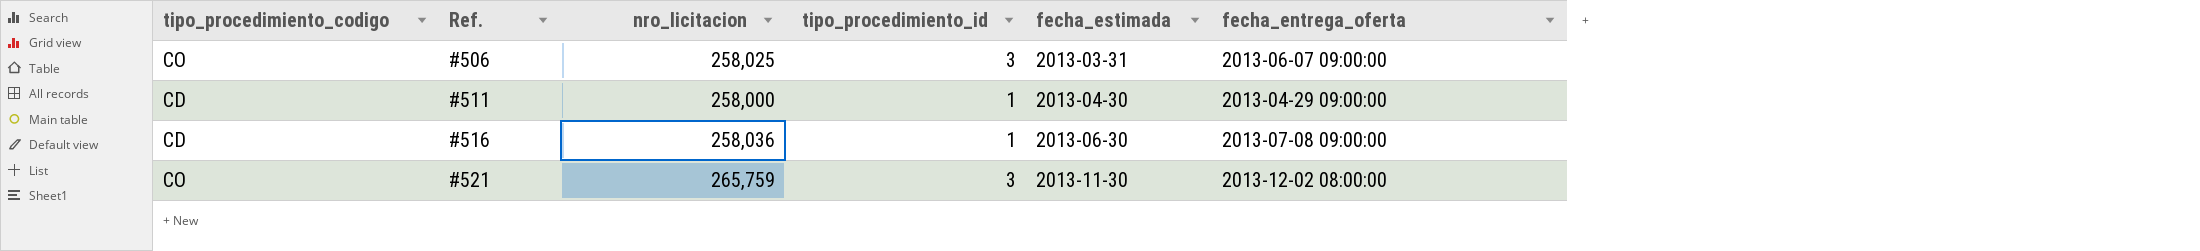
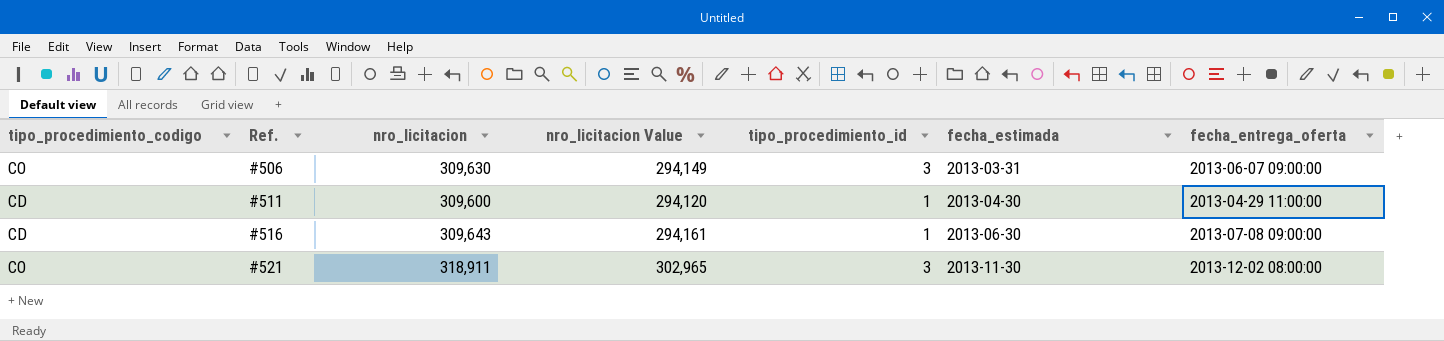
column nro_licitacion Value | formula: none -> [nro_licitacion] * 0.95
#506 | nro_licitacion: 258,025 -> 309,630
#511 | nro_licitacion: 258,000 -> 309,600
#511 | fecha_entrega_oferta: 2013-04-29 09:00:00 -> 2013-04-29 11:00:00
#516 | nro_licitacion: 258,036 -> 309,643
#521 | nro_licitacion: 265,759 -> 318,911

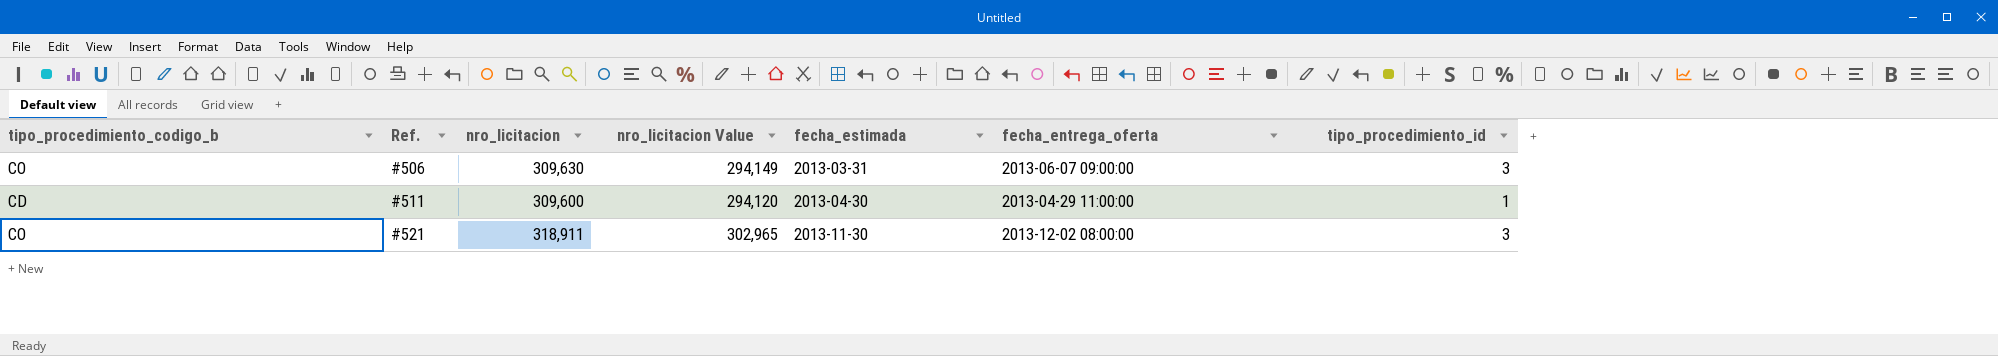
column name: tipo_procedimiento_codigo -> tipo_procedimiento_codigo_b
column tipo_procedimiento_id | position: 5 -> 7
row #516: CD | 309,643 | 294,161 | 1 | 2013-06-30 | 2013-07-08 09:00:00 -> none

